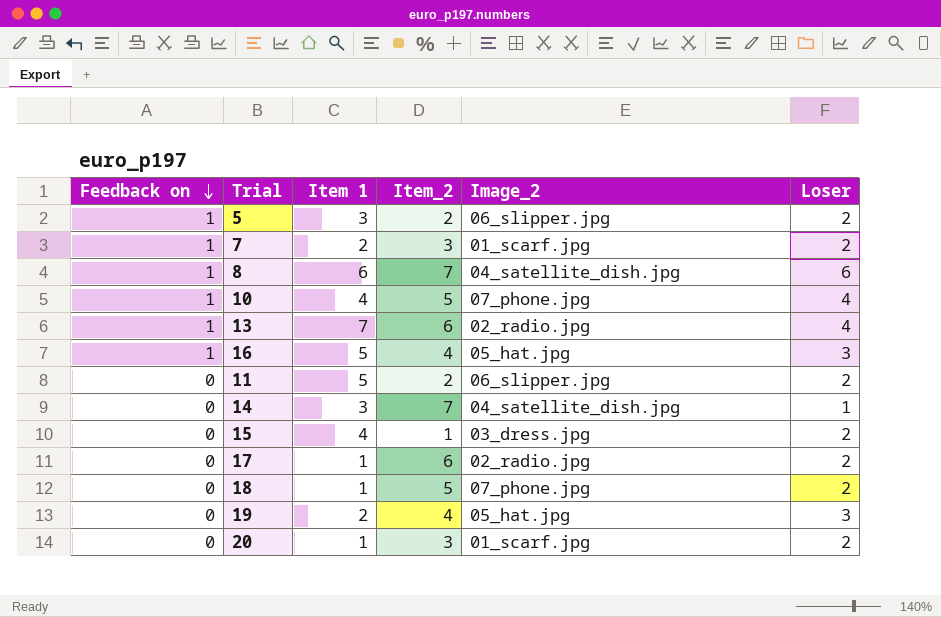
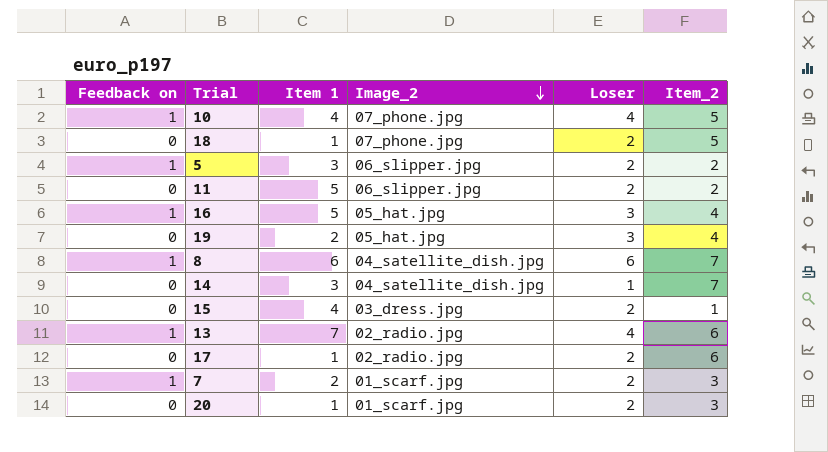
row order: Feedback on descending -> Image_2 descending
column Item_2 | position: 4 -> 6

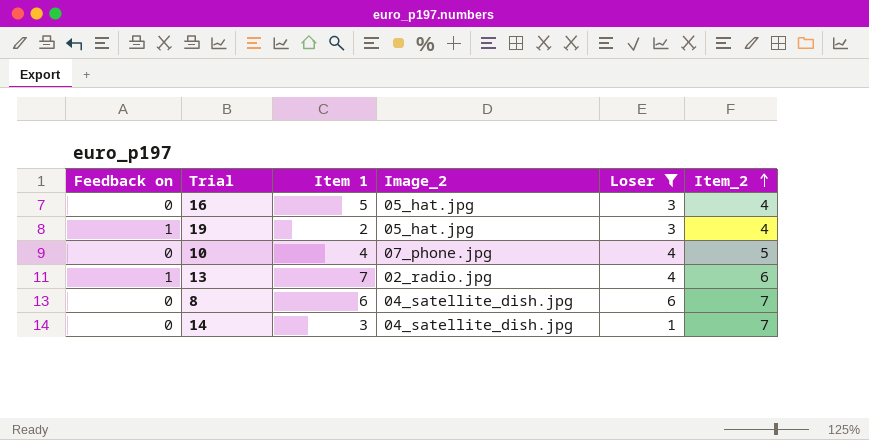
filter: none -> Loser != 2
row order: Image_2 descending -> Item_2 ascending
16 | Feedback on: 1 -> 0
19 | Feedback on: 0 -> 1
10 | Feedback on: 1 -> 0
8 | Feedback on: 1 -> 0

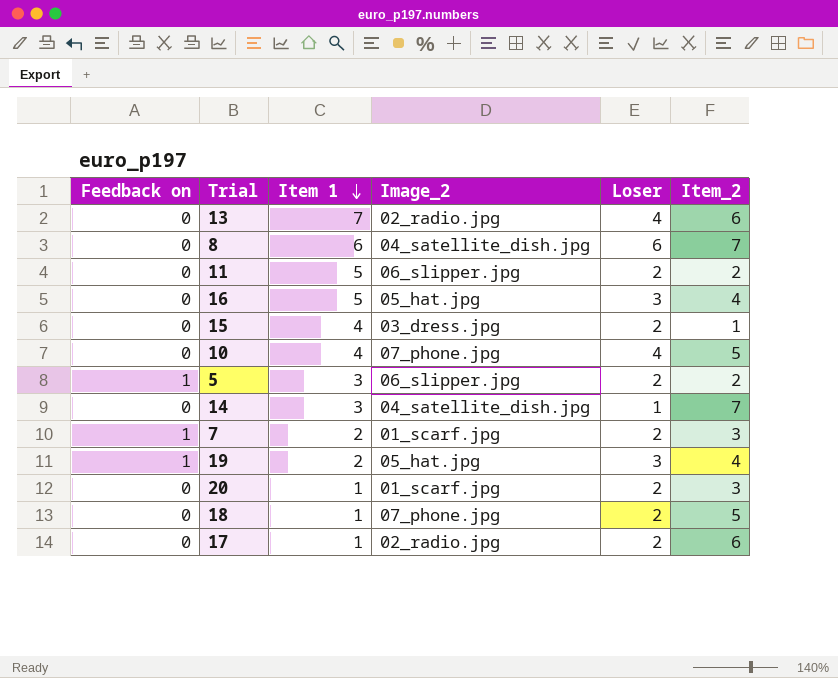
filter: Loser != 2 -> none
row order: Item_2 ascending -> Item 1 descending
13 | Feedback on: 1 -> 0

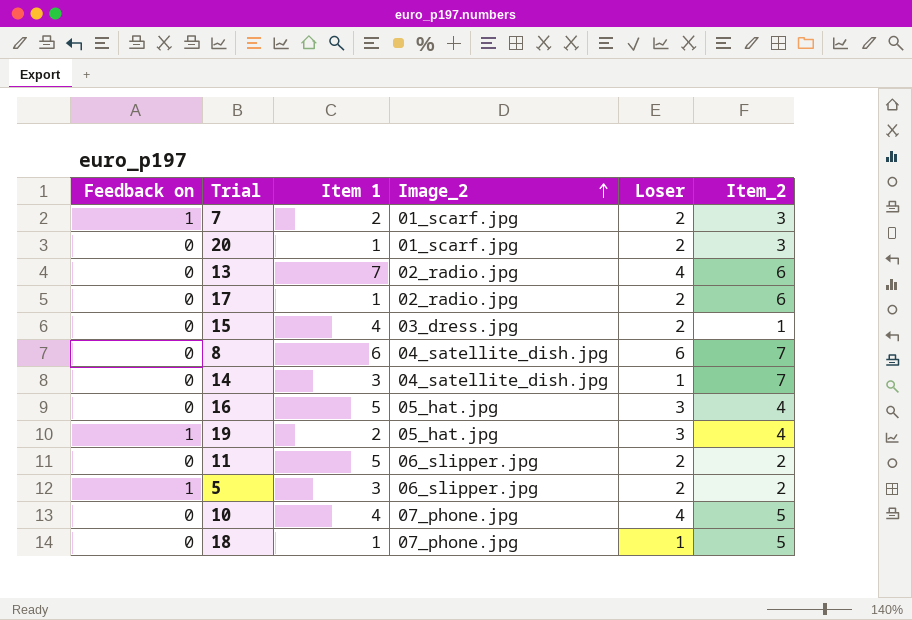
row order: Item 1 descending -> Image_2 ascending
18 | Loser: 2 -> 1

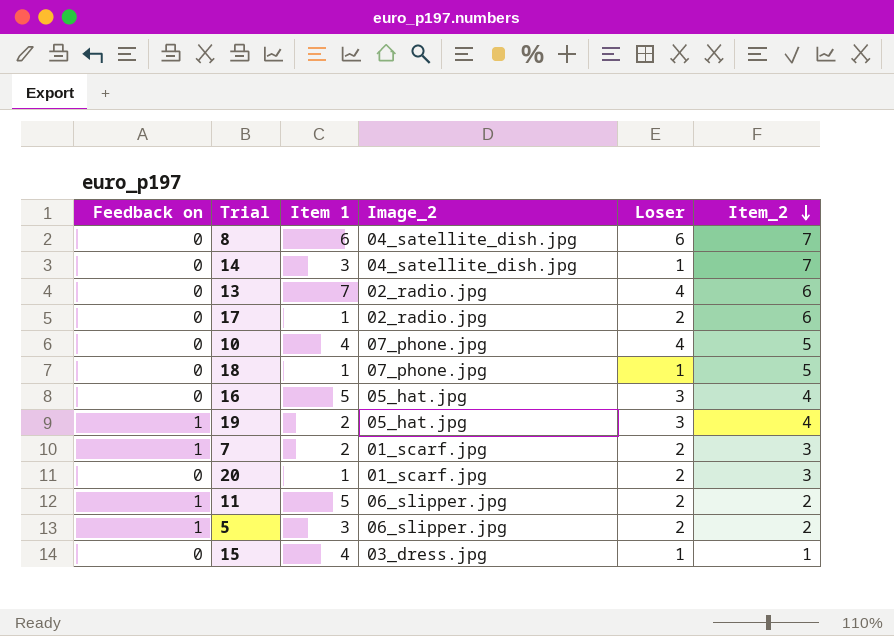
row order: Image_2 ascending -> Item_2 descending
11 | Feedback on: 0 -> 1
15 | Loser: 2 -> 1

